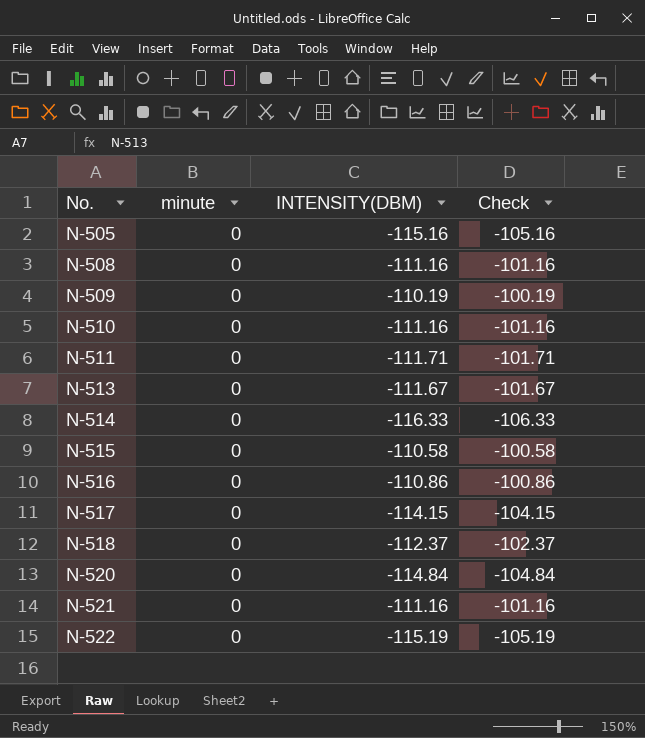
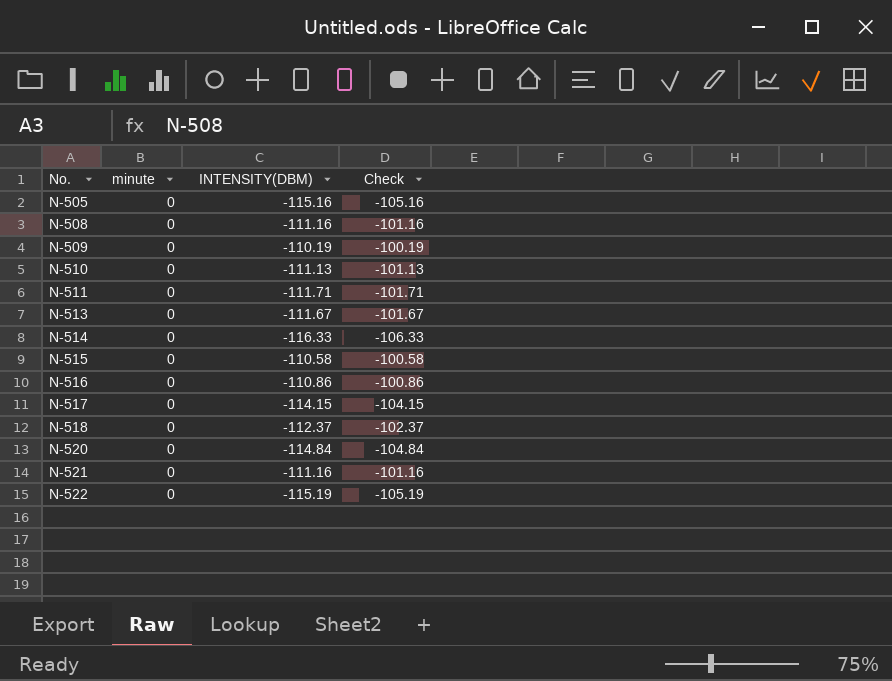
N-510 | INTENSITY(DBM): -111.16 -> -111.13
N-510 | Check: -101.16 -> -101.13

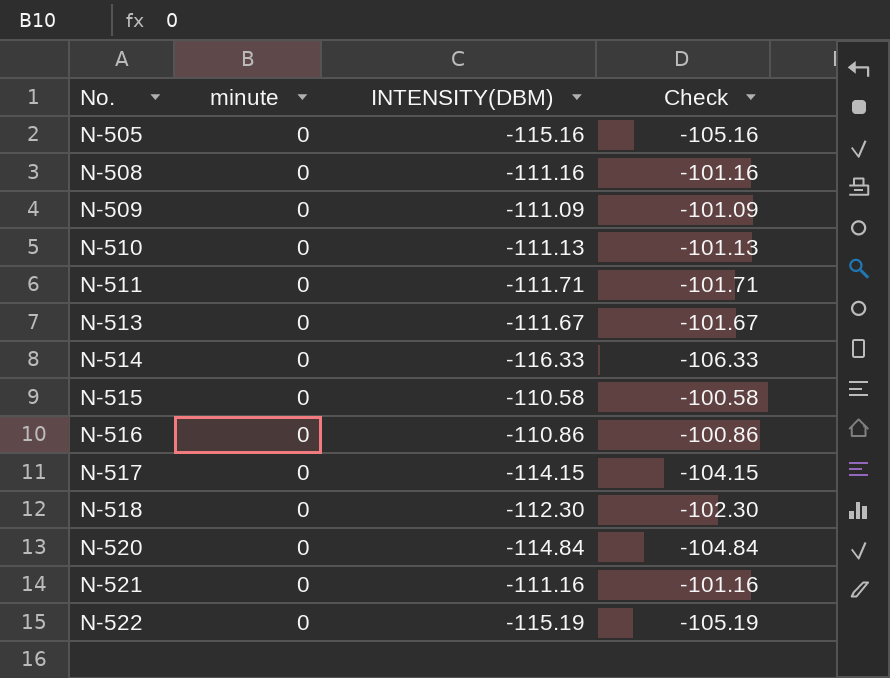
N-509 | INTENSITY(DBM): -110.19 -> -111.09
N-509 | Check: -100.19 -> -101.09
N-518 | INTENSITY(DBM): -112.37 -> -112.30
N-518 | Check: -102.37 -> -102.30

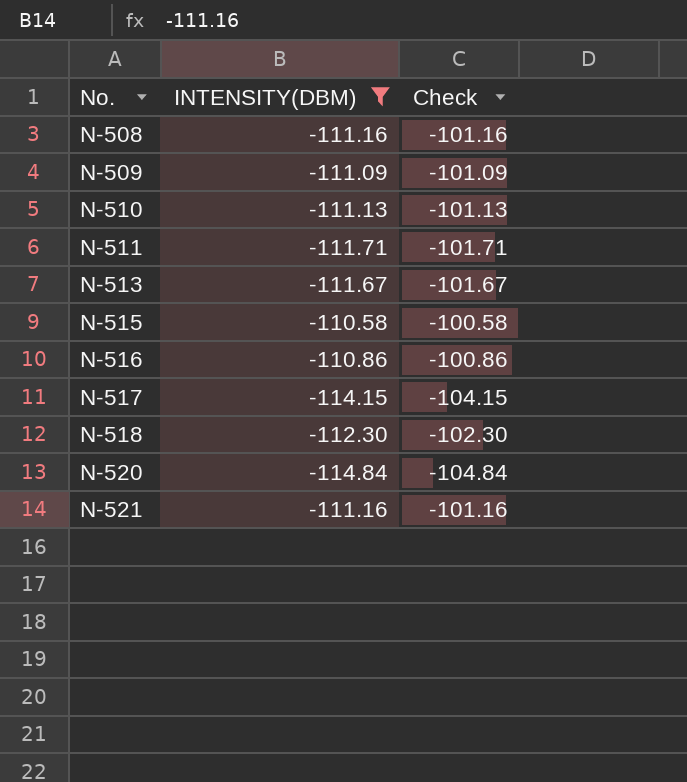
filter: none -> INTENSITY(DBM) >= -114.84
column minute | position: 2 -> none

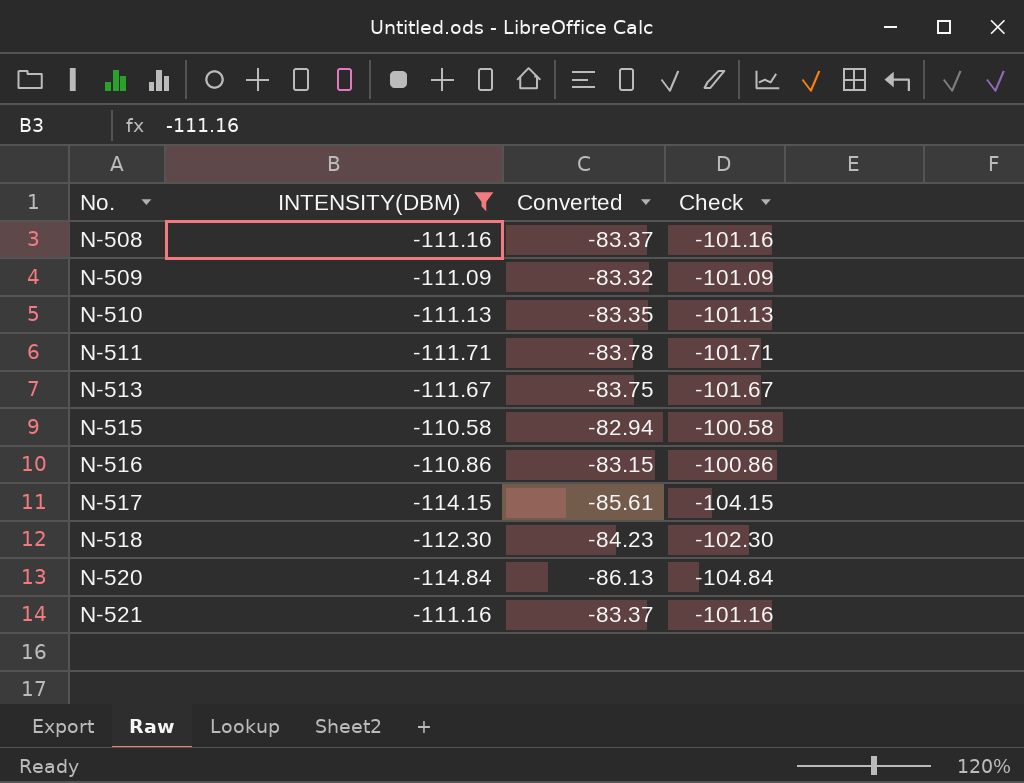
column Converted | formula: none -> [INTENSITY(DBM)] * 0.75

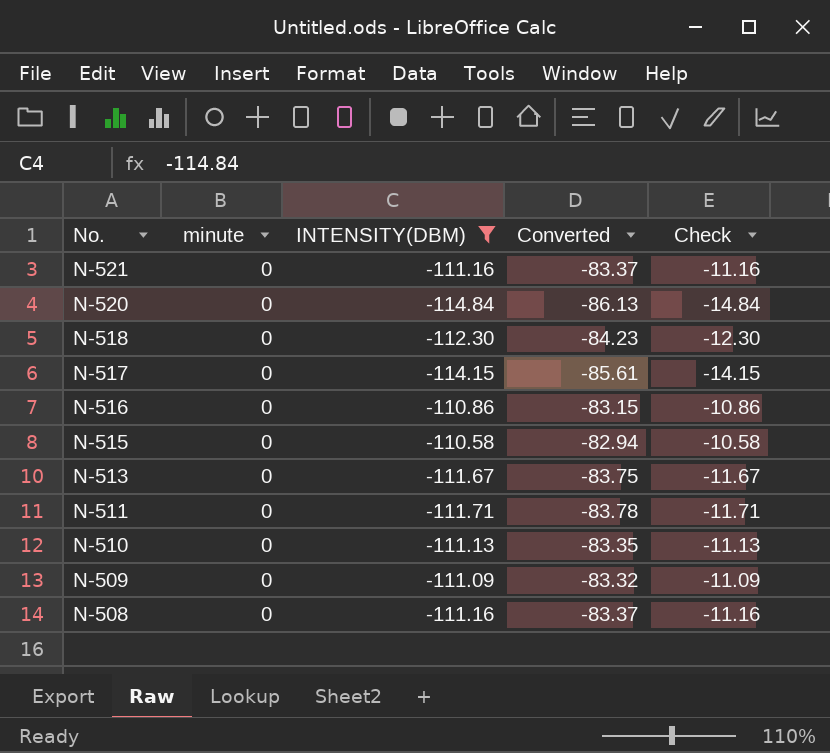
row order: No. ascending -> No. descending
column minute | position: none -> 2
column Check | formula: [INTENSITY(DBM)] + 10 -> [INTENSITY(DBM)] + 100

